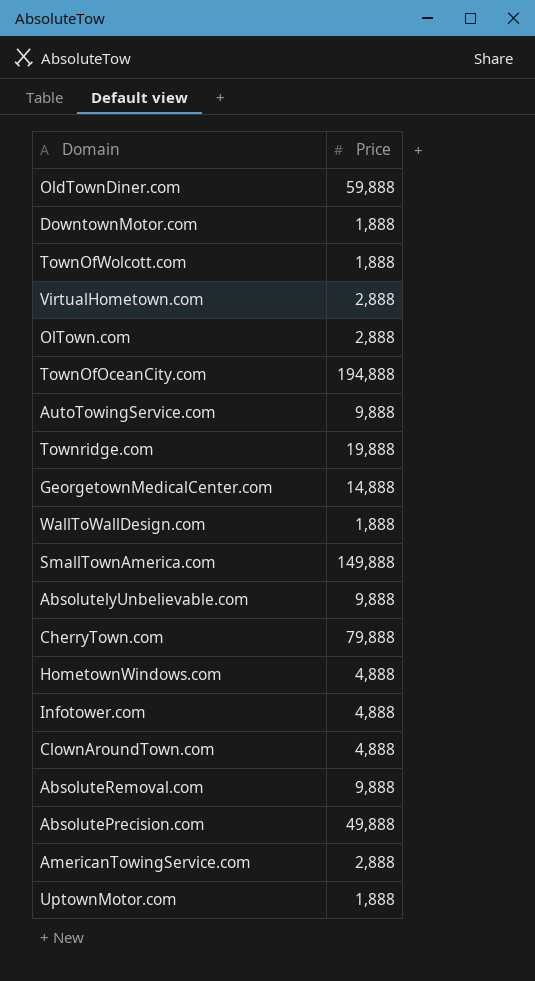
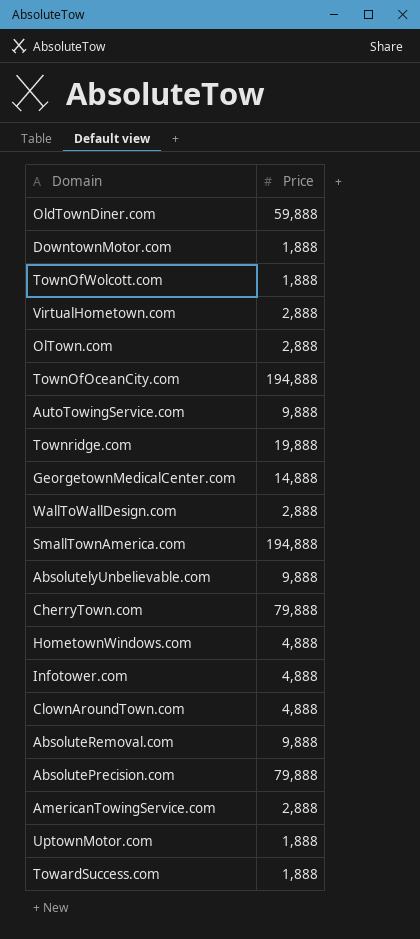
WallToWallDesign.com | Price: 1,888 -> 2,888
SmallTownAmerica.com | Price: 149,888 -> 194,888
AbsolutePrecision.com | Price: 49,888 -> 79,888
row TowardSuccess.com: none -> 1,888

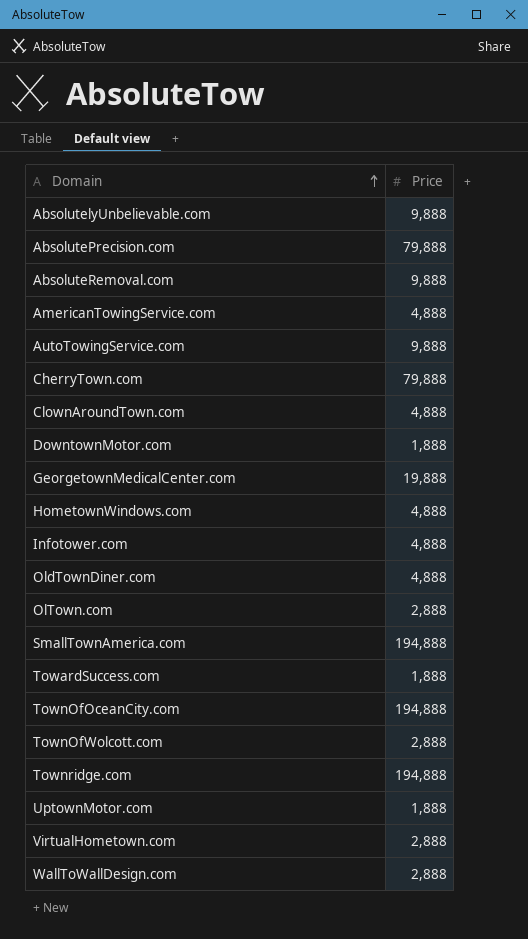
row order: none -> Domain ascending
AmericanTowingService.com | Price: 2,888 -> 4,888
GeorgetownMedicalCenter.com | Price: 14,888 -> 19,888
OldTownDiner.com | Price: 59,888 -> 4,888
TownOfWolcott.com | Price: 1,888 -> 2,888
Townridge.com | Price: 19,888 -> 194,888

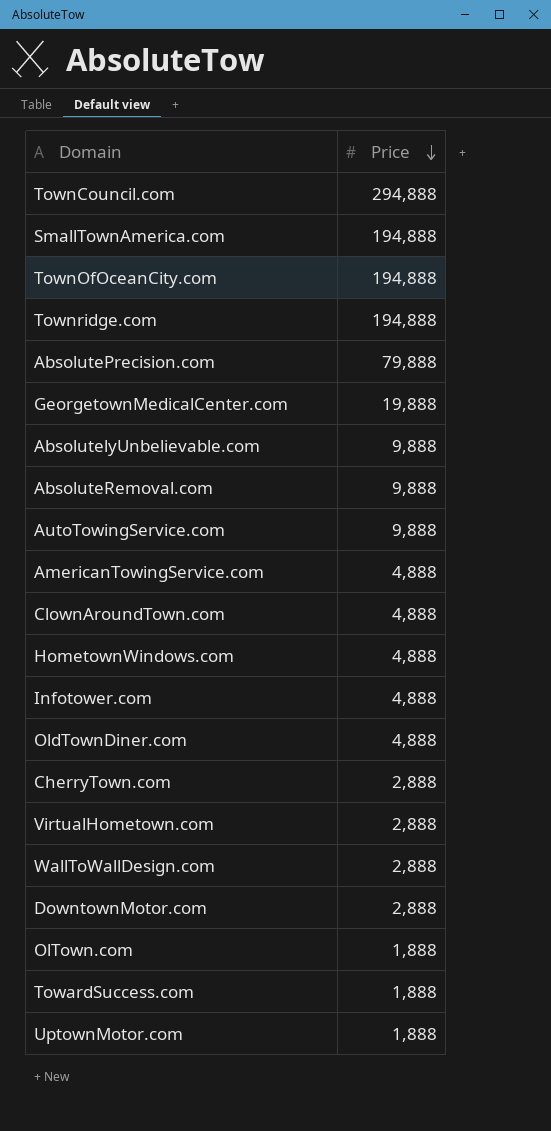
row order: Domain ascending -> Price descending
row TownOfWolcott.com: 2,888 -> none
row TownCouncil.com: none -> 294,888
CherryTown.com | Price: 79,888 -> 2,888
DowntownMotor.com | Price: 1,888 -> 2,888
OlTown.com | Price: 2,888 -> 1,888

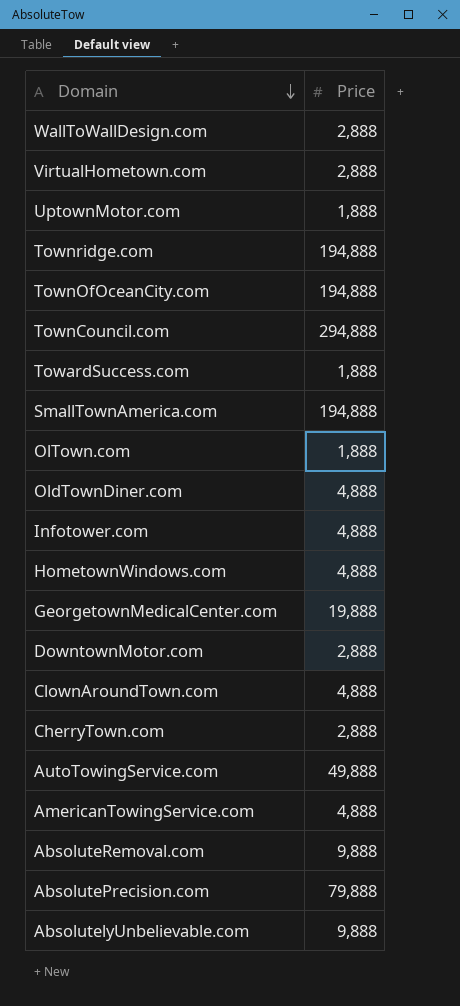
row order: Price descending -> Domain descending
AutoTowingService.com | Price: 9,888 -> 49,888

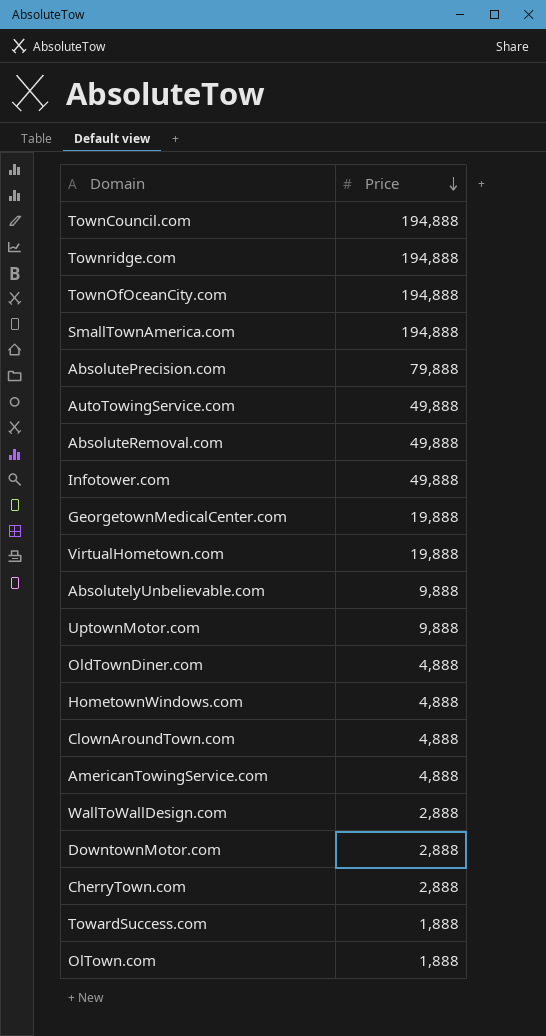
row order: Domain descending -> Price descending
TownCouncil.com | Price: 294,888 -> 194,888
AbsoluteRemoval.com | Price: 9,888 -> 49,888
Infotower.com | Price: 4,888 -> 49,888
VirtualHometown.com | Price: 2,888 -> 19,888
UptownMotor.com | Price: 1,888 -> 9,888

